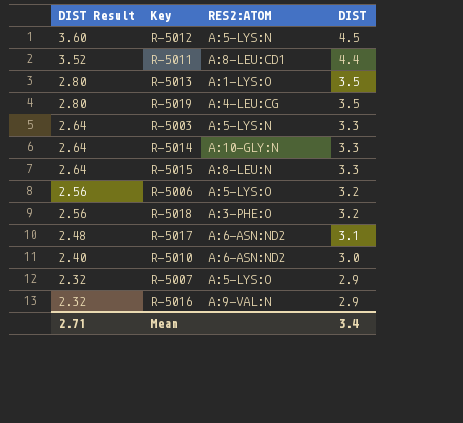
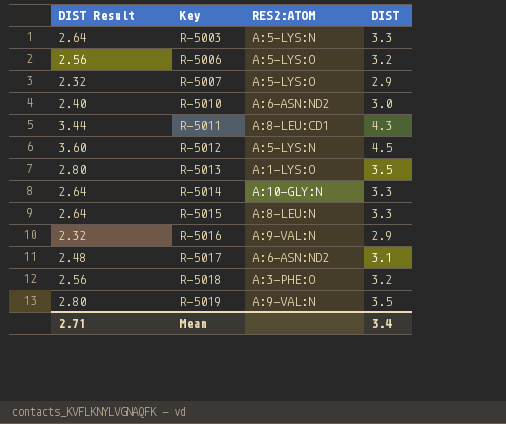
row order: DIST Result descending -> Key ascending
R-5011 | DIST Result: 3.52 -> 3.44
R-5011 | DIST: 4.4 -> 4.3
R-5019 | RES2:ATOM: A:4-LEU:CG -> A:9-VAL:N

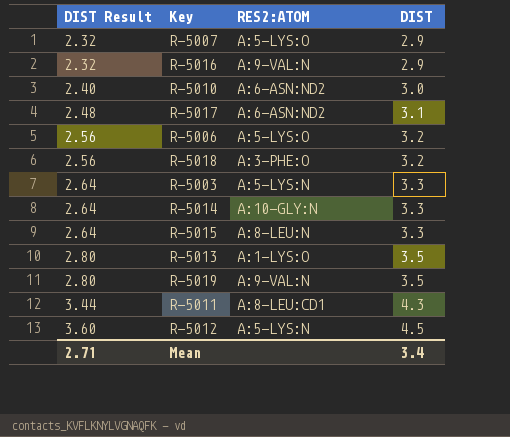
row order: Key ascending -> DIST Result ascending

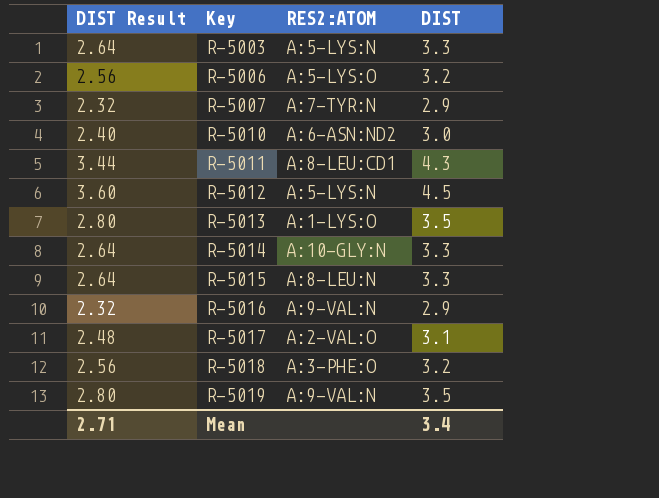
row order: DIST Result ascending -> Key ascending
R-5007 | RES2:ATOM: A:5-LYS:O -> A:7-TYR:N
R-5017 | RES2:ATOM: A:6-ASN:ND2 -> A:2-VAL:O

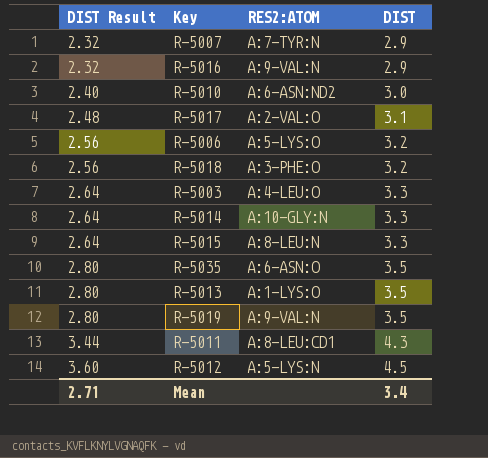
row order: Key ascending -> DIST Result ascending
R-5003 | RES2:ATOM: A:5-LYS:N -> A:4-LEU:O
row R-5035: none -> 2.80 | A:6-ASN:O | 3.5

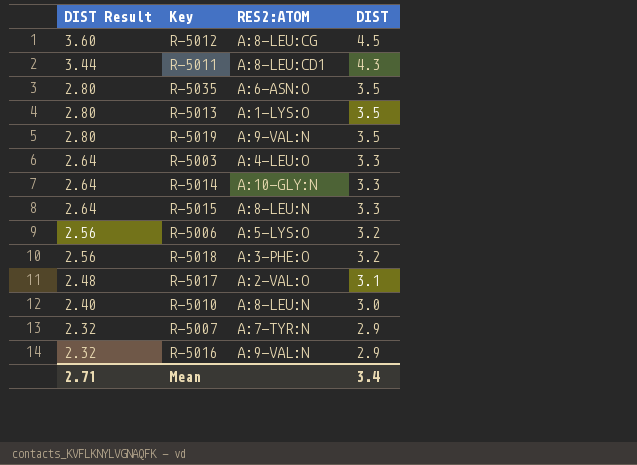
row order: DIST Result ascending -> DIST Result descending
R-5012 | RES2:ATOM: A:5-LYS:N -> A:8-LEU:CG
R-5010 | RES2:ATOM: A:6-ASN:ND2 -> A:8-LEU:N

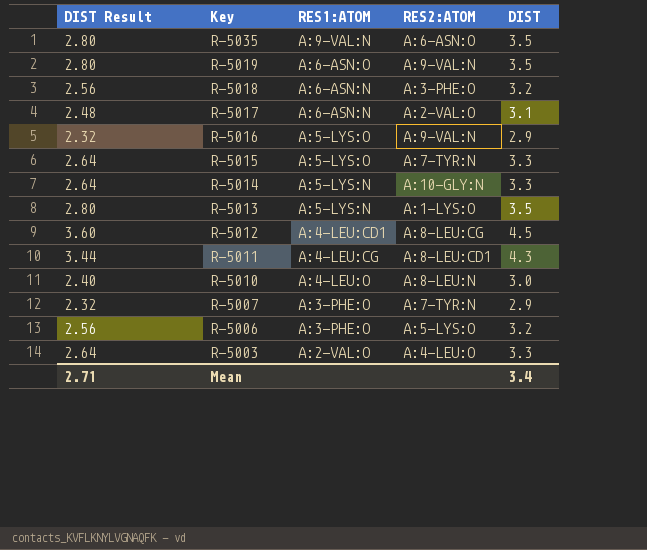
row order: DIST Result descending -> Key descending
column RES1:ATOM | position: none -> 3
R-5015 | RES2:ATOM: A:8-LEU:N -> A:7-TYR:N

